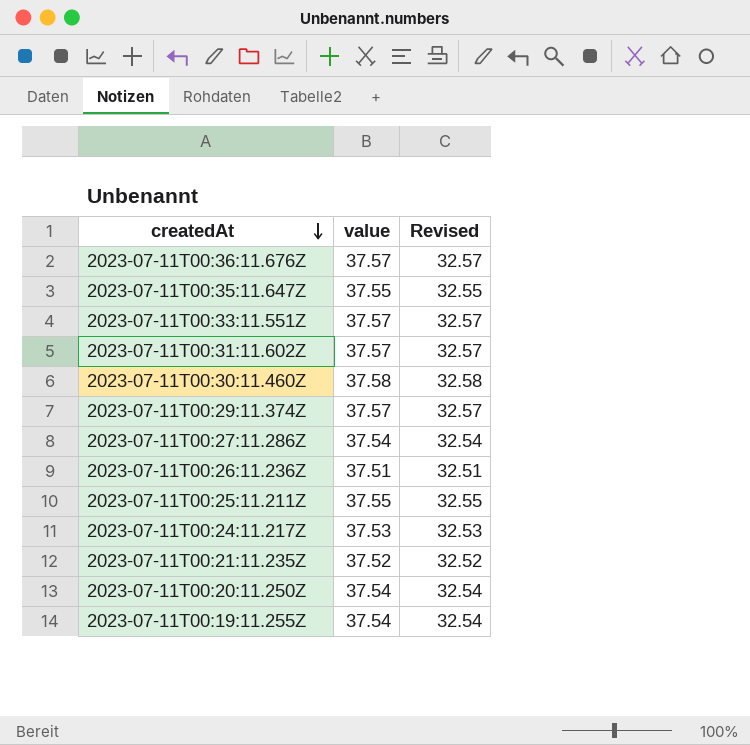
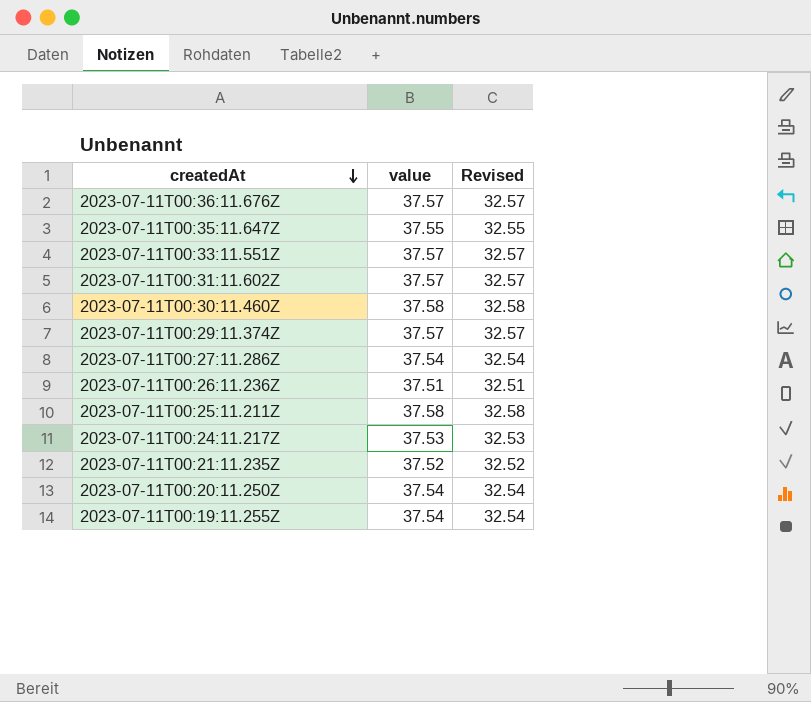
2023-07-11T00:25:11.211Z | value: 37.55 -> 37.58
2023-07-11T00:25:11.211Z | Revised: 32.55 -> 32.58

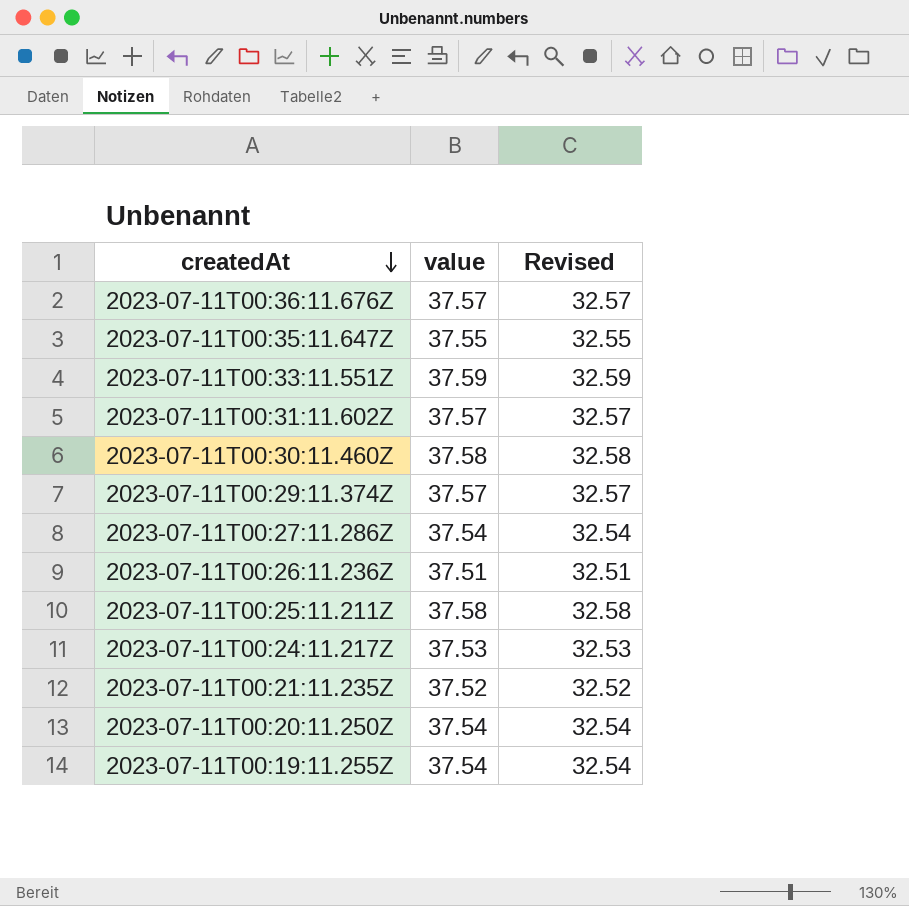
2023-07-11T00:33:11.551Z | value: 37.57 -> 37.59
2023-07-11T00:33:11.551Z | Revised: 32.57 -> 32.59

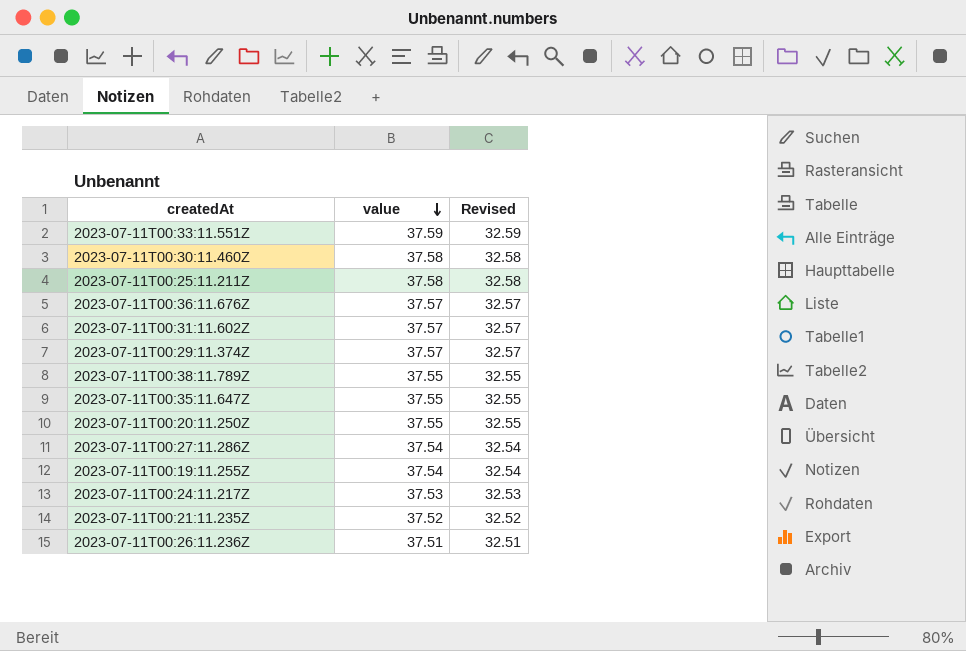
row order: createdAt descending -> value descending
row 2023-07-11T00:38:11.789Z: none -> 37.55 | 32.55
2023-07-11T00:20:11.250Z | value: 37.54 -> 37.55
2023-07-11T00:20:11.250Z | Revised: 32.54 -> 32.55

